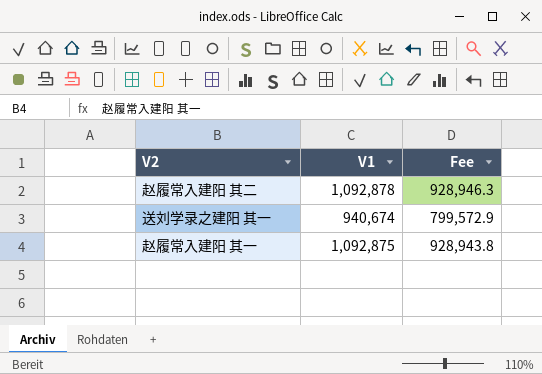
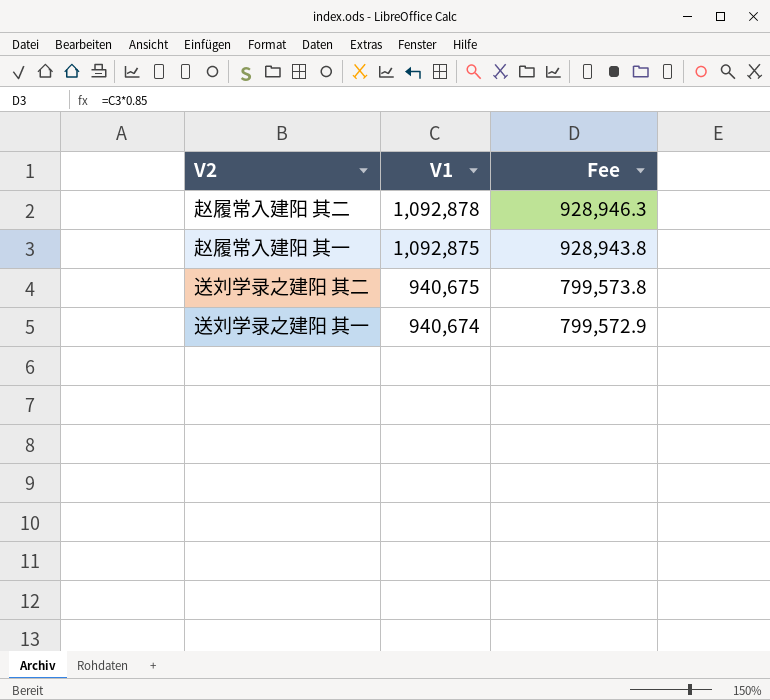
row order: none -> V1 descending
row 送刘学录之建阳 其二: none -> 940,675 | 799,573.8

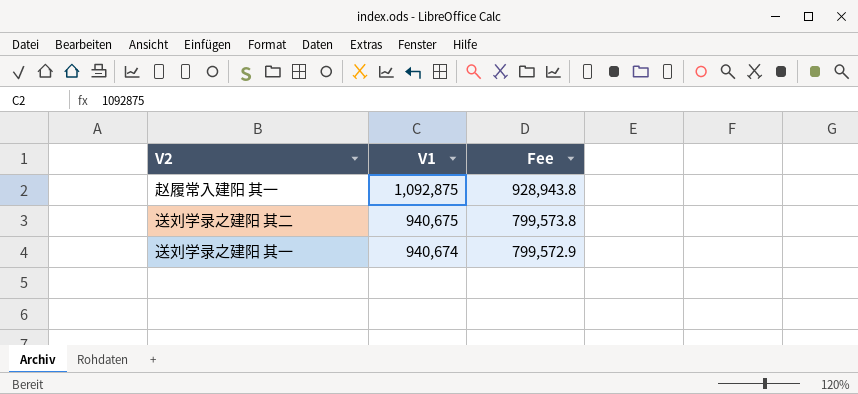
row 赵履常入建阳 其二: 1,092,878 | 928,946.3 -> none

